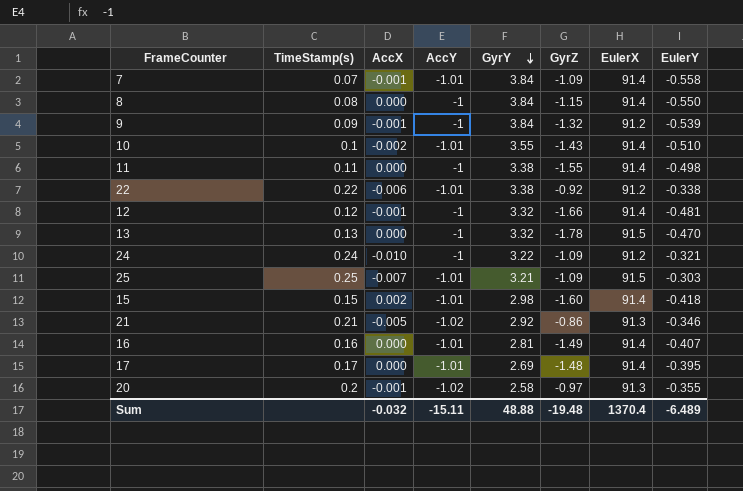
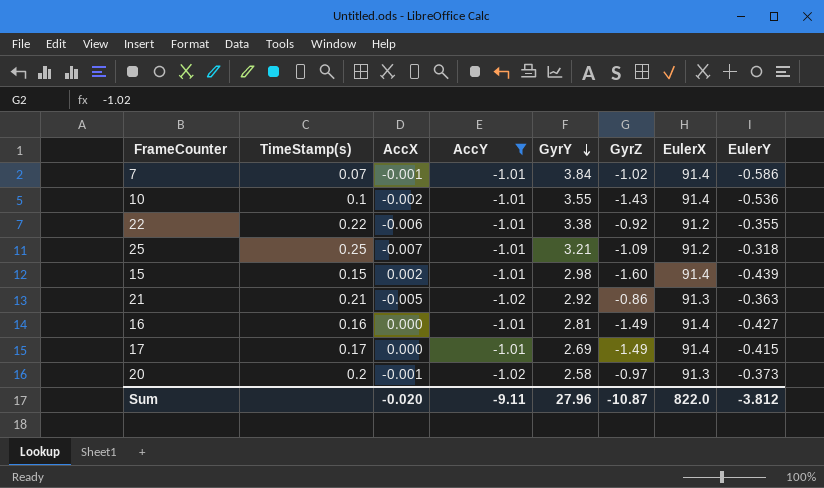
filter: none -> AccY != -1
7 | GyrZ: -1.09 -> -1.02
7 | EulerY: -0.558 -> -0.586
10 | EulerY: -0.510 -> -0.536
22 | EulerY: -0.338 -> -0.355
25 | EulerX: 91.5 -> 91.2
25 | EulerY: -0.303 -> -0.318
15 | EulerY: -0.418 -> -0.439
21 | EulerY: -0.346 -> -0.363
16 | EulerY: -0.407 -> -0.427
17 | GyrZ: -1.48 -> -1.49
17 | EulerY: -0.395 -> -0.415
20 | EulerY: -0.355 -> -0.373
Sum | AccX: -0.032 -> -0.020
Sum | AccY: -15.11 -> -9.11
Sum | GyrY: 48.88 -> 27.96
Sum | GyrZ: -19.48 -> -10.87
Sum | EulerX: 1370.4 -> 822.0
Sum | EulerY: -6.489 -> -3.812

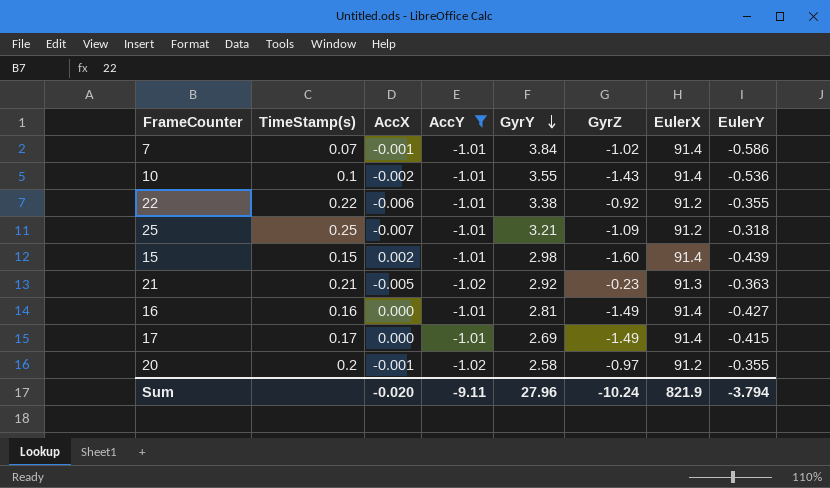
21 | GyrZ: -0.86 -> -0.23
20 | EulerX: 91.3 -> 91.2
20 | EulerY: -0.373 -> -0.355
Sum | GyrZ: -10.87 -> -10.24
Sum | EulerX: 822.0 -> 821.9
Sum | EulerY: -3.812 -> -3.794

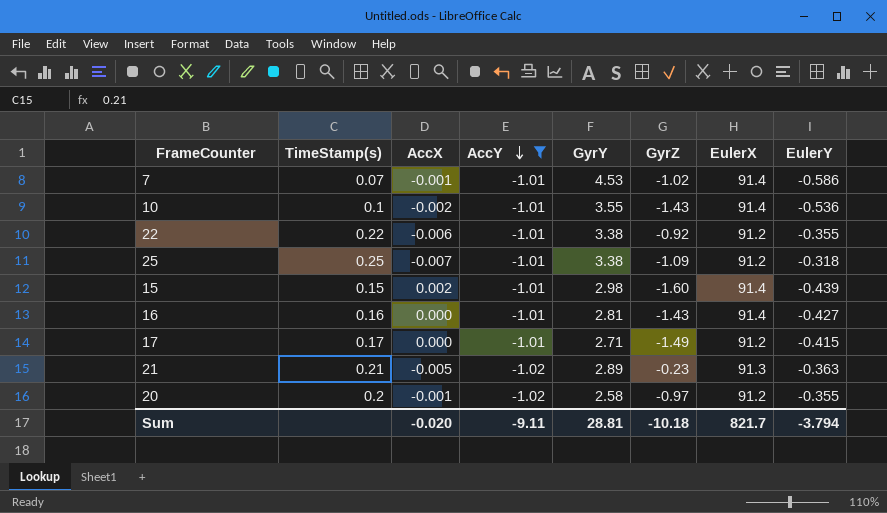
row order: GyrY descending -> AccY descending
7 | GyrY: 3.84 -> 4.53
25 | GyrY: 3.21 -> 3.38
16 | GyrZ: -1.49 -> -1.43
17 | GyrY: 2.69 -> 2.71
17 | EulerX: 91.4 -> 91.2
21 | GyrY: 2.92 -> 2.89
Sum | GyrY: 27.96 -> 28.81
Sum | GyrZ: -10.24 -> -10.18
Sum | EulerX: 821.9 -> 821.7

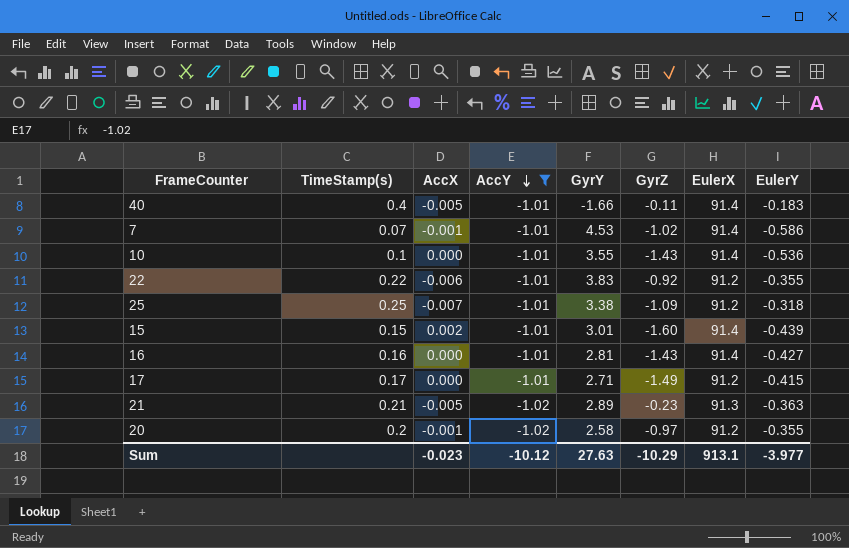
row 40: none -> 0.4 | -0.005 | -1.01 | -1.66 | -0.11 | 91.4 | -0.183
10 | AccX: -0.002 -> 0.000
22 | GyrY: 3.38 -> 3.83
15 | GyrY: 2.98 -> 3.01
Sum | AccX: -0.020 -> -0.023
Sum | AccY: -9.11 -> -10.12
Sum | GyrY: 28.81 -> 27.63
Sum | GyrZ: -10.18 -> -10.29
Sum | EulerX: 821.7 -> 913.1
Sum | EulerY: -3.794 -> -3.977

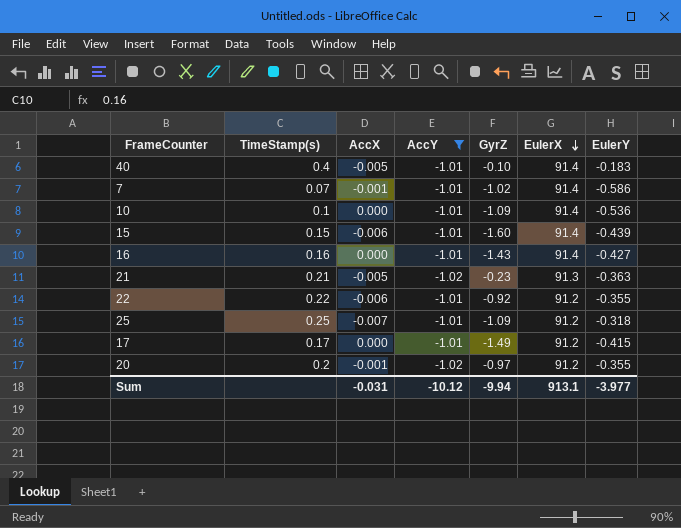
row order: AccY descending -> EulerX descending
column GyrY | position: 5 -> none
40 | GyrZ: -0.11 -> -0.10
10 | GyrZ: -1.43 -> -1.09
15 | AccX: 0.002 -> -0.006
Sum | AccX: -0.023 -> -0.031
Sum | GyrZ: -10.29 -> -9.94

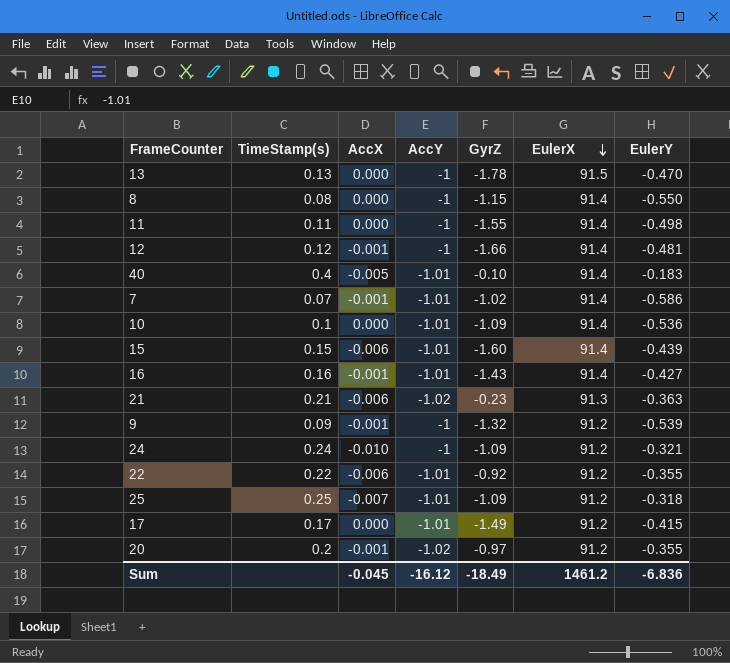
filter: AccY != -1 -> none
16 | AccX: 0.000 -> -0.001
21 | AccX: -0.005 -> -0.006
Sum | AccX: -0.031 -> -0.045
Sum | AccY: -10.12 -> -16.12
Sum | GyrZ: -9.94 -> -18.49
Sum | EulerX: 913.1 -> 1461.2
Sum | EulerY: -3.977 -> -6.836

